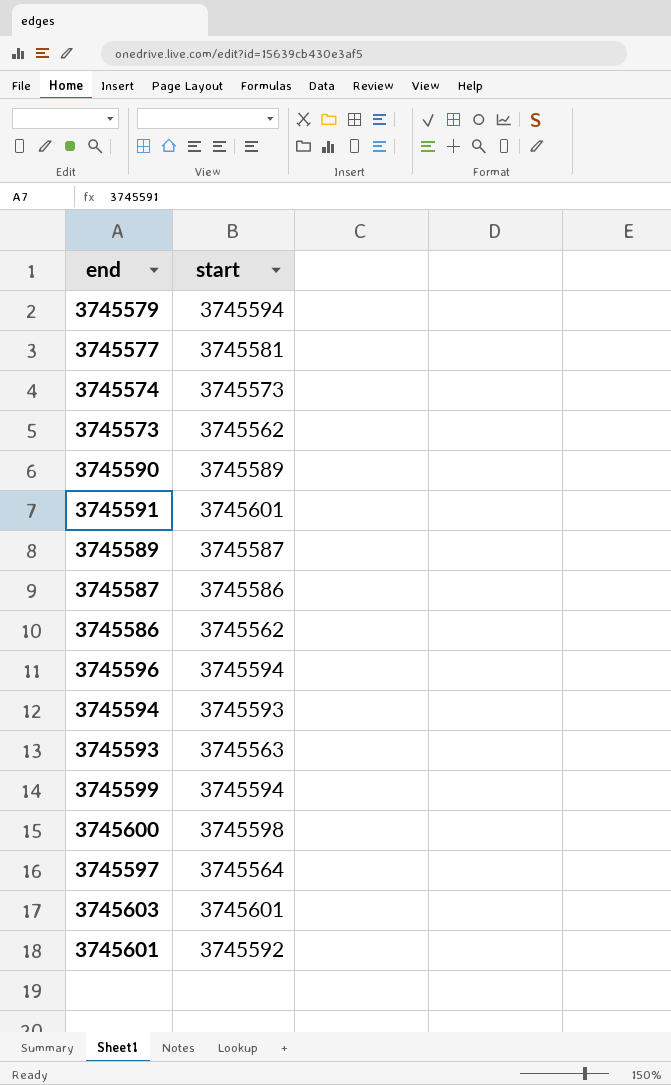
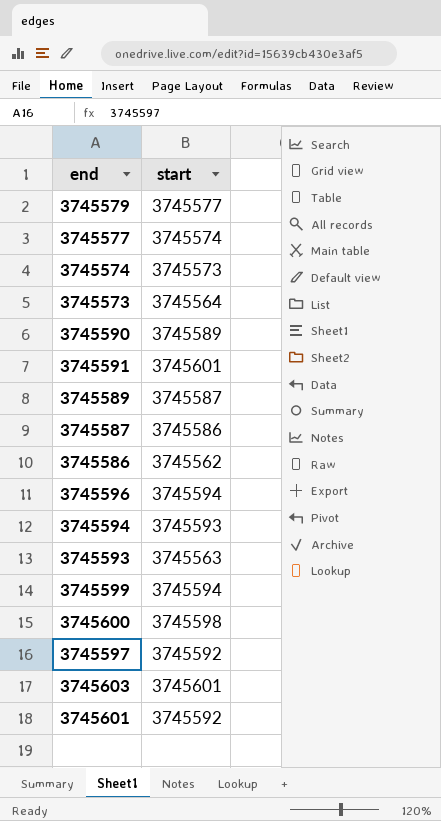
3745579 | start: 3745594 -> 3745577
3745577 | start: 3745581 -> 3745574
3745573 | start: 3745562 -> 3745564
3745597 | start: 3745564 -> 3745592

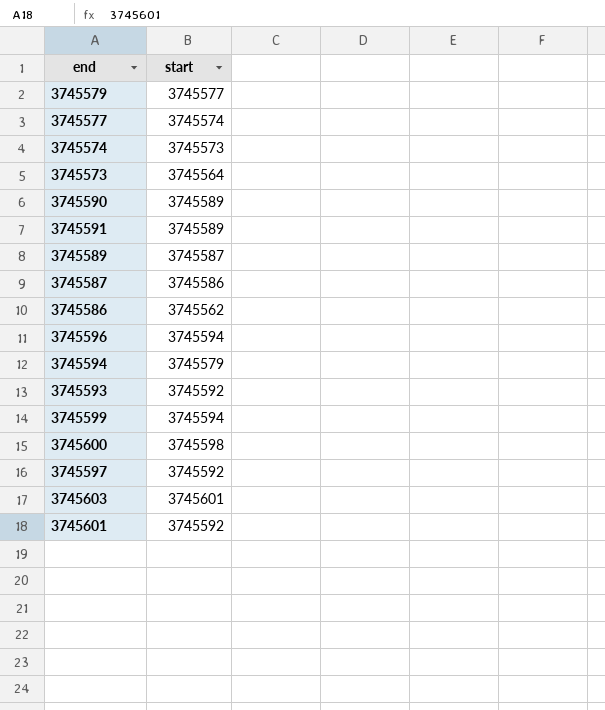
3745591 | start: 3745601 -> 3745589
3745594 | start: 3745593 -> 3745579
3745593 | start: 3745563 -> 3745592

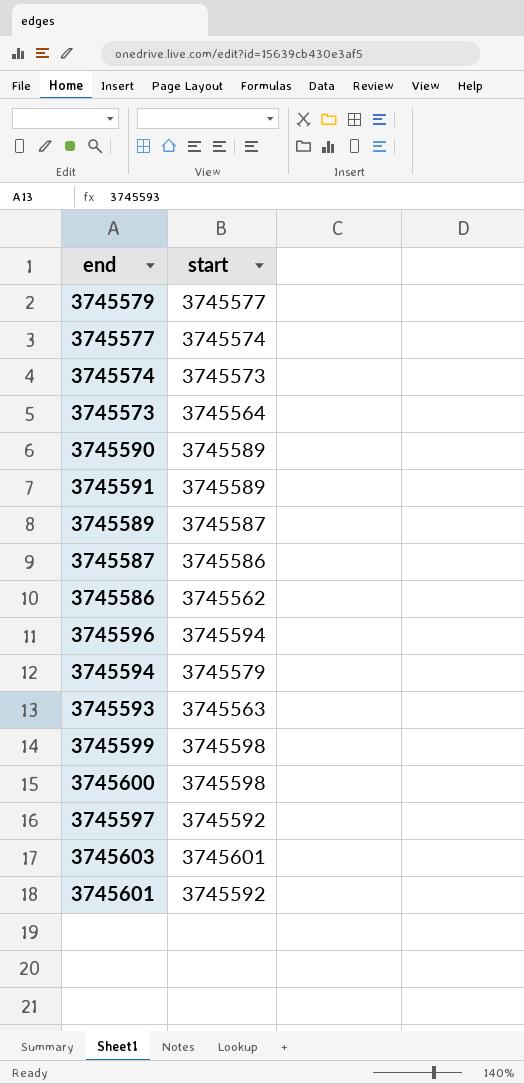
3745593 | start: 3745592 -> 3745563
3745599 | start: 3745594 -> 3745598

